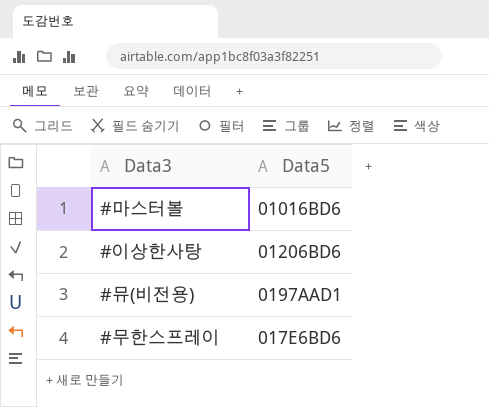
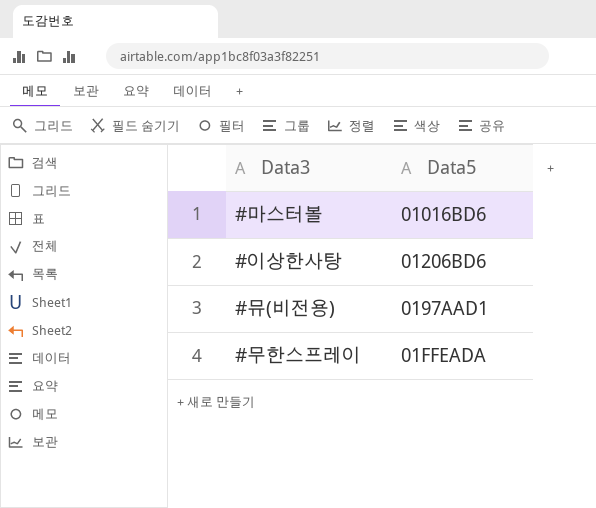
#무한스프레이 | Data5: 017E6BD6 -> 01FFEADA

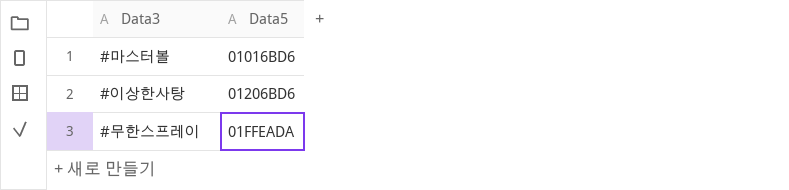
row #뮤(비전용): 0197AAD1 -> none

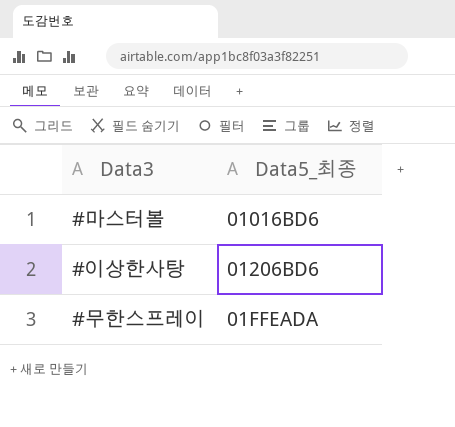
column name: Data5 -> Data5_최종

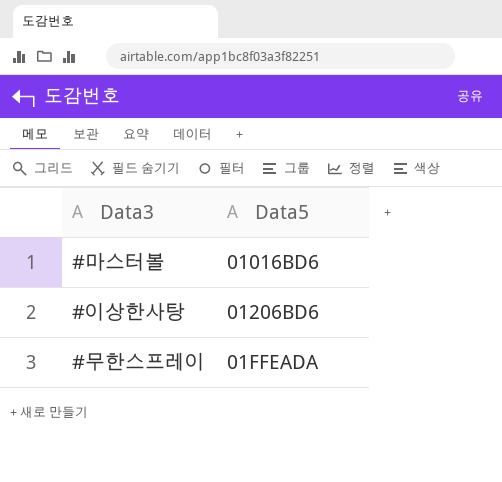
column name: Data5_최종 -> Data5

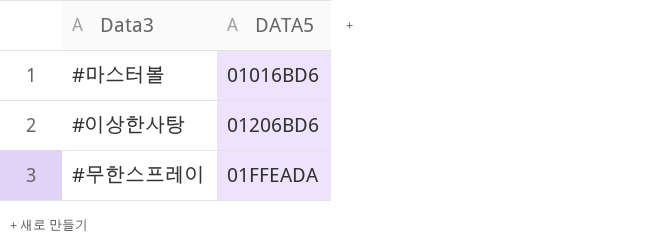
column name: Data5 -> DATA5

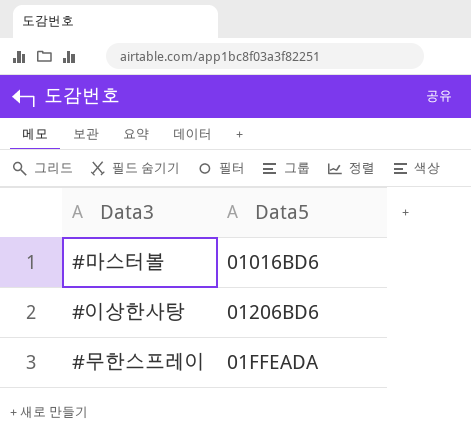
column name: DATA5 -> Data5

